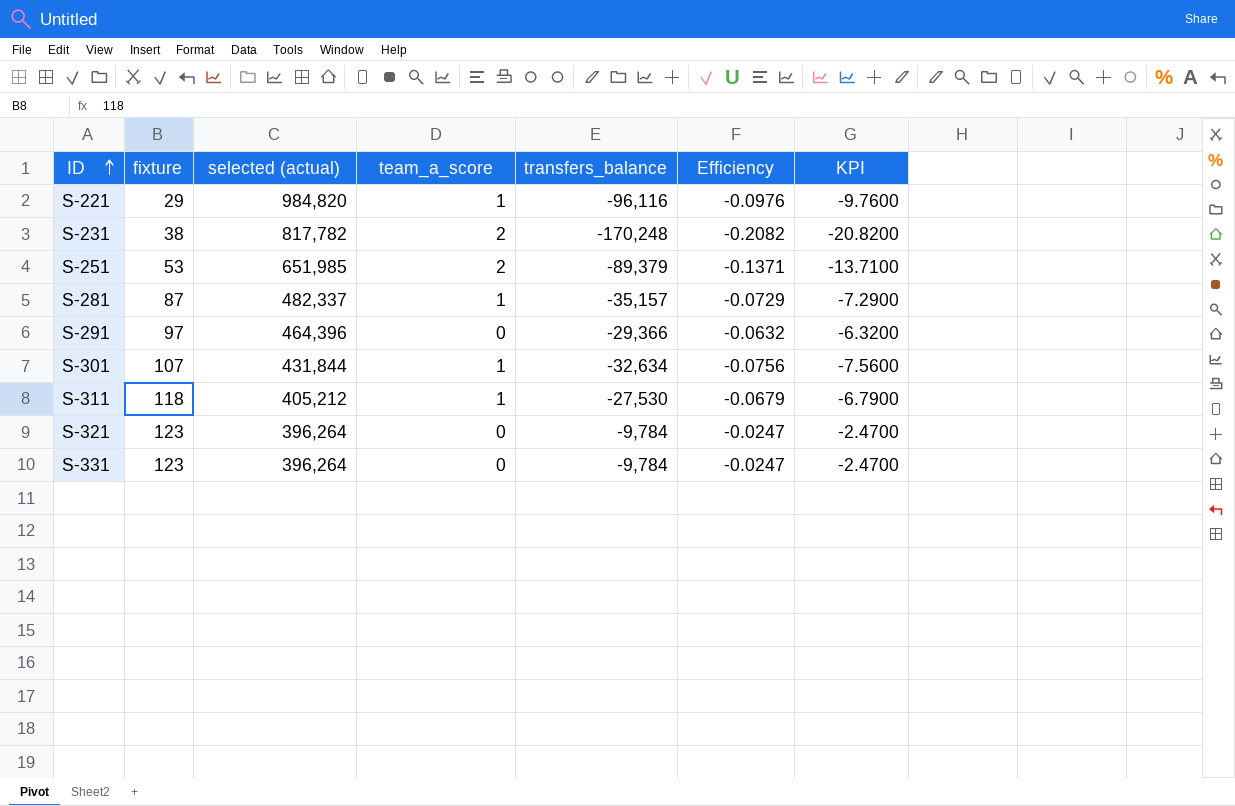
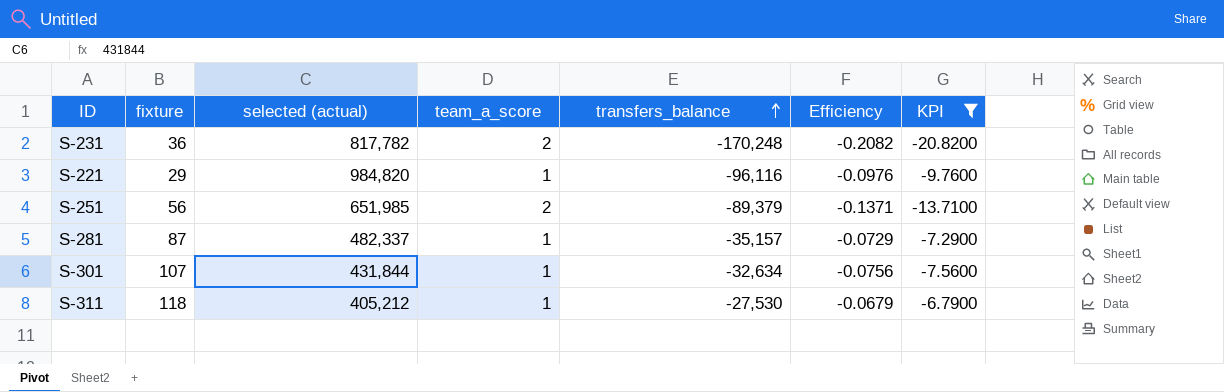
filter: none -> KPI <= -6.7900
row order: ID ascending -> transfers_balance ascending
S-231 | fixture: 38 -> 36
S-251 | fixture: 53 -> 56

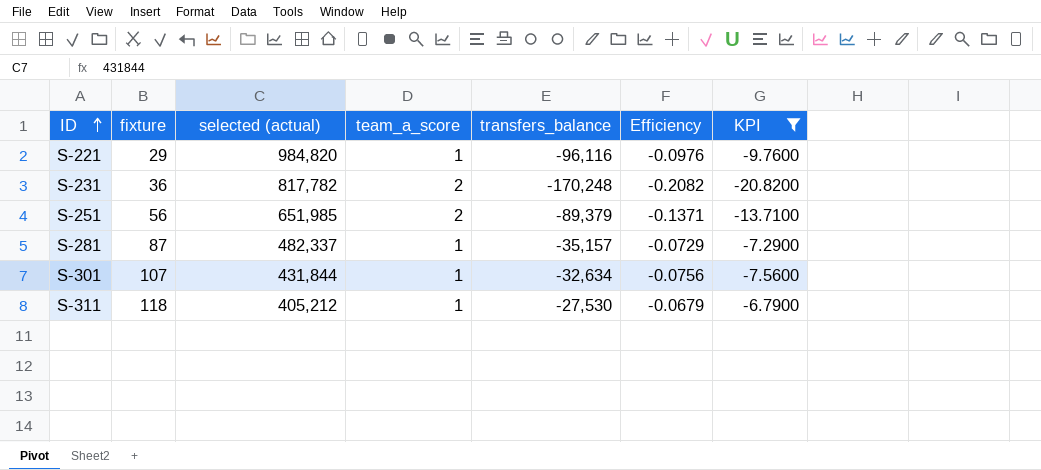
row order: transfers_balance ascending -> ID ascending

